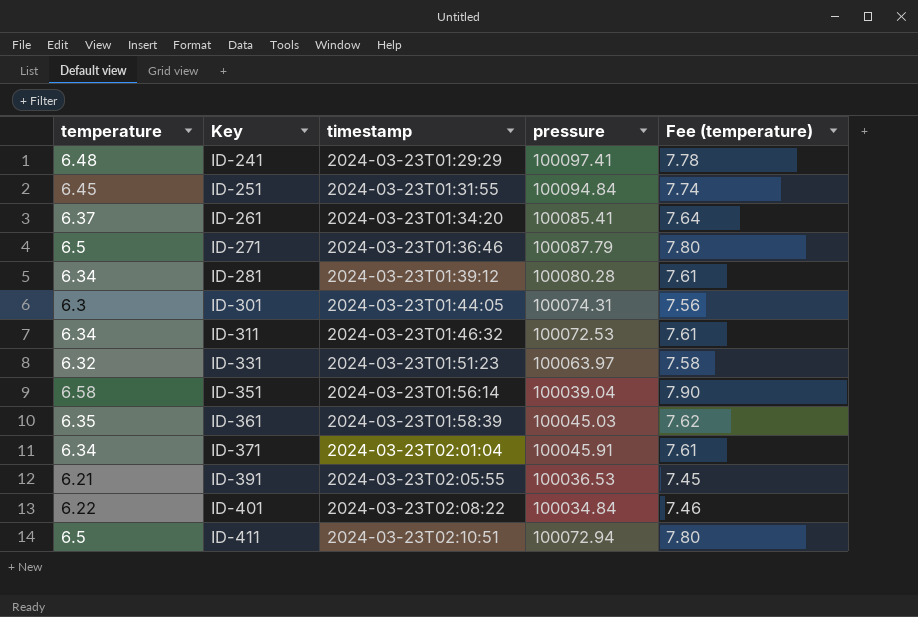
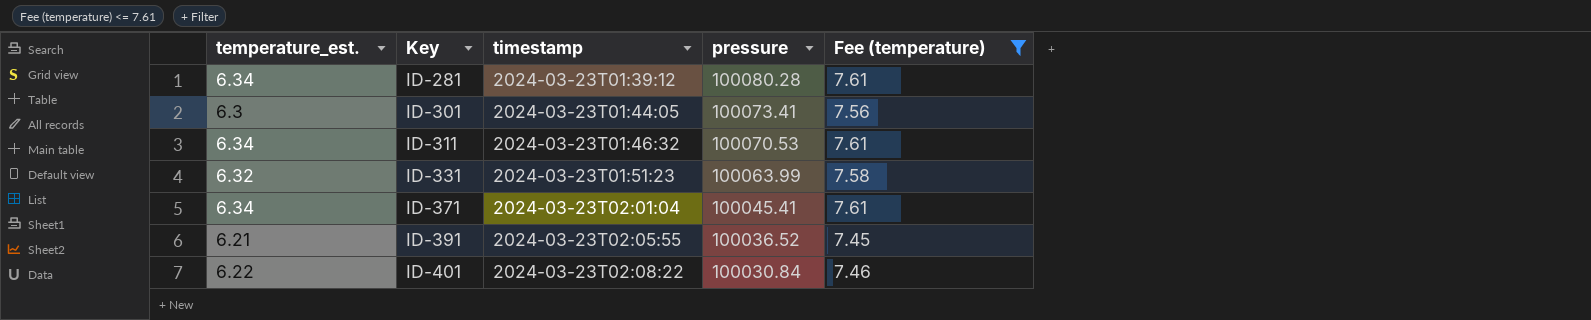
filter: none -> Fee (temperature) <= 7.61
column name: temperature -> temperature_est.
ID-301 | pressure: 100074.31 -> 100073.41
ID-311 | pressure: 100072.53 -> 100070.53
ID-331 | pressure: 100063.97 -> 100063.99
ID-371 | pressure: 100045.91 -> 100045.41
ID-391 | pressure: 100036.53 -> 100036.52
ID-401 | pressure: 100034.84 -> 100030.84

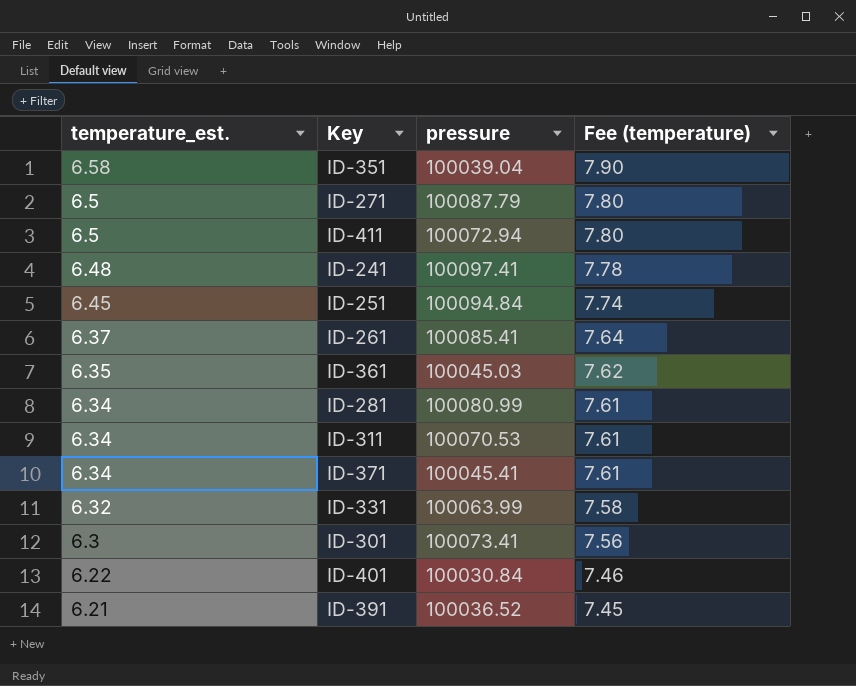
filter: Fee (temperature) <= 7.61 -> none
row order: Key ascending -> temperature_est. descending
column timestamp | position: 3 -> none
ID-281 | pressure: 100080.28 -> 100080.99

